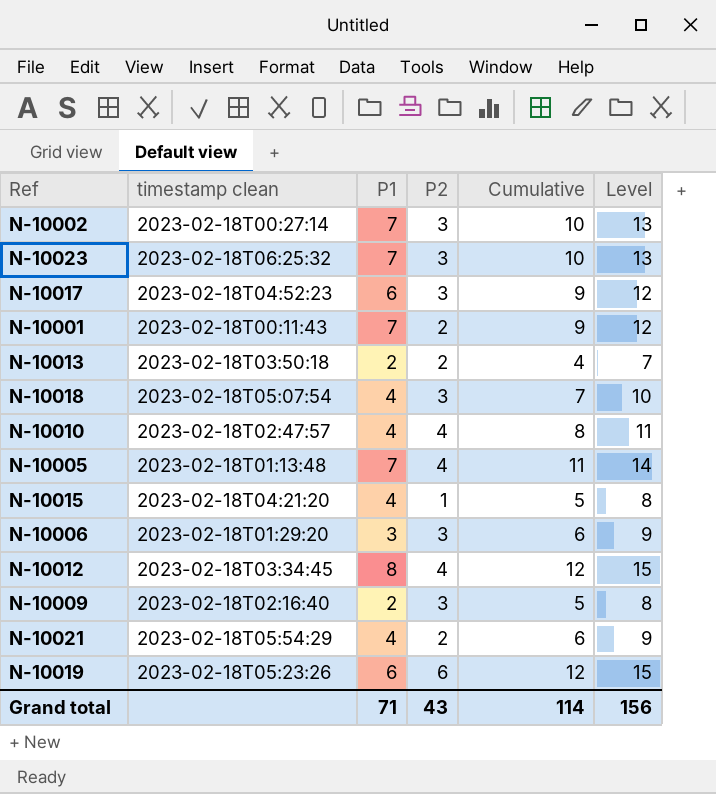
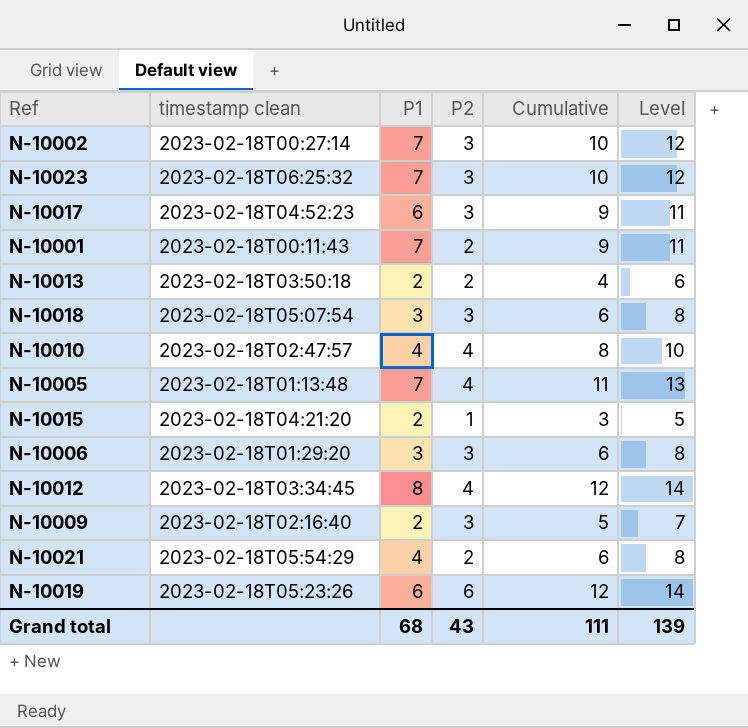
column Level | formula: [Cumulative] + 3 -> [Cumulative] + 2
N-10018 | P1: 4 -> 3
N-10018 | Cumulative: 7 -> 6
N-10015 | P1: 4 -> 2
N-10015 | Cumulative: 5 -> 3
Grand total | P1: 71 -> 68
Grand total | Cumulative: 114 -> 111
Grand total | Level: 156 -> 139

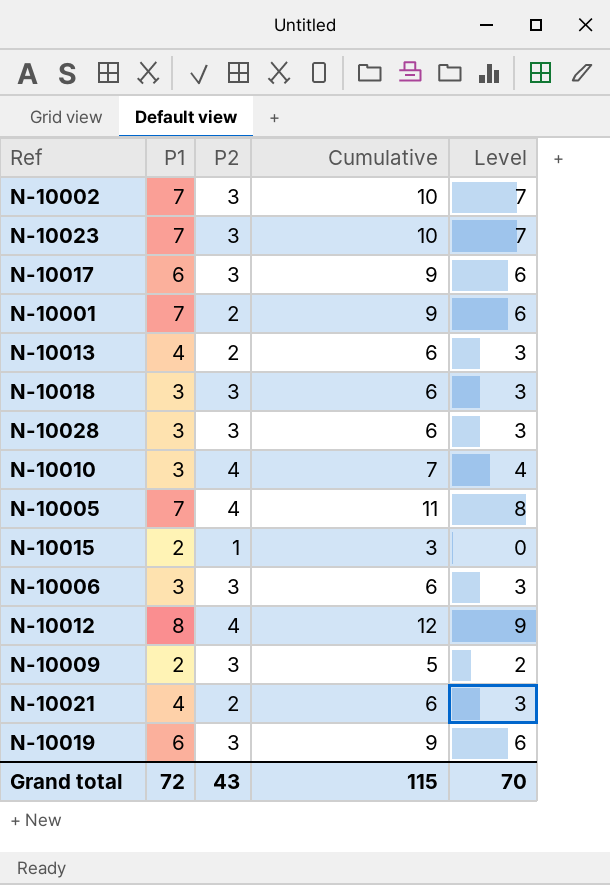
column timestamp clean | position: 2 -> none
column Level | formula: [Cumulative] + 2 -> [Cumulative] - 3
N-10013 | P1: 2 -> 4
N-10013 | Cumulative: 4 -> 6
row N-10028: none -> 3 | 3 | 6 | 3
N-10010 | P1: 4 -> 3
N-10010 | Cumulative: 8 -> 7
N-10019 | P2: 6 -> 3
N-10019 | Cumulative: 12 -> 9
Grand total | P1: 68 -> 72
Grand total | Cumulative: 111 -> 115
Grand total | Level: 139 -> 70

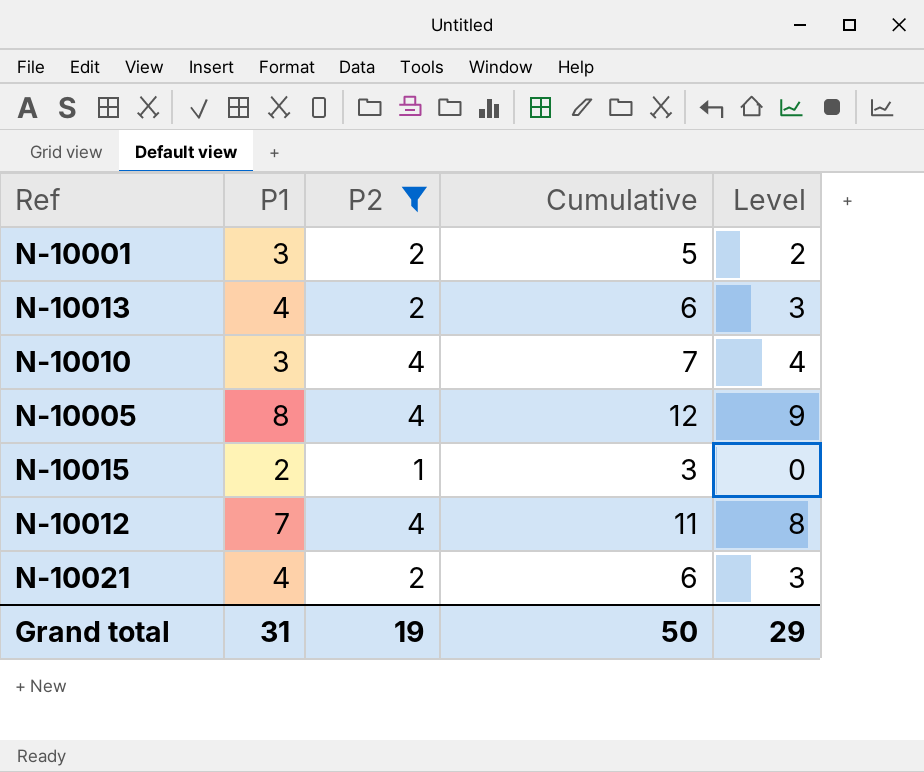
filter: none -> P2 != 3
N-10001 | P1: 7 -> 3
N-10001 | Cumulative: 9 -> 5
N-10001 | Level: 6 -> 2
N-10005 | P1: 7 -> 8
N-10005 | Cumulative: 11 -> 12
N-10005 | Level: 8 -> 9
N-10012 | P1: 8 -> 7
N-10012 | Cumulative: 12 -> 11
N-10012 | Level: 9 -> 8
Grand total | P1: 72 -> 31
Grand total | P2: 43 -> 19
Grand total | Cumulative: 115 -> 50
Grand total | Level: 70 -> 29

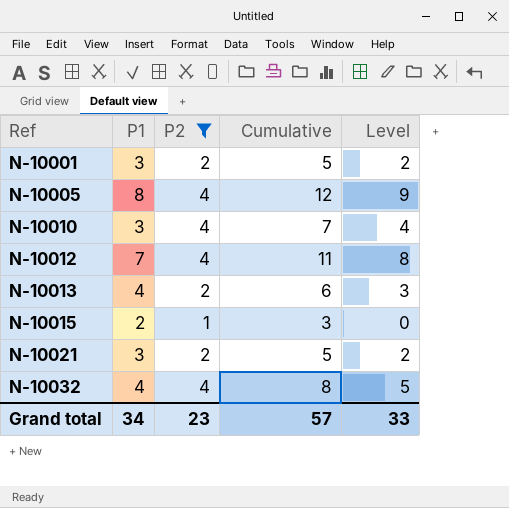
row order: none -> Ref ascending
N-10021 | P1: 4 -> 3
N-10021 | Cumulative: 6 -> 5
N-10021 | Level: 3 -> 2
row N-10032: none -> 4 | 4 | 8 | 5
Grand total | P1: 31 -> 34
Grand total | P2: 19 -> 23
Grand total | Cumulative: 50 -> 57
Grand total | Level: 29 -> 33

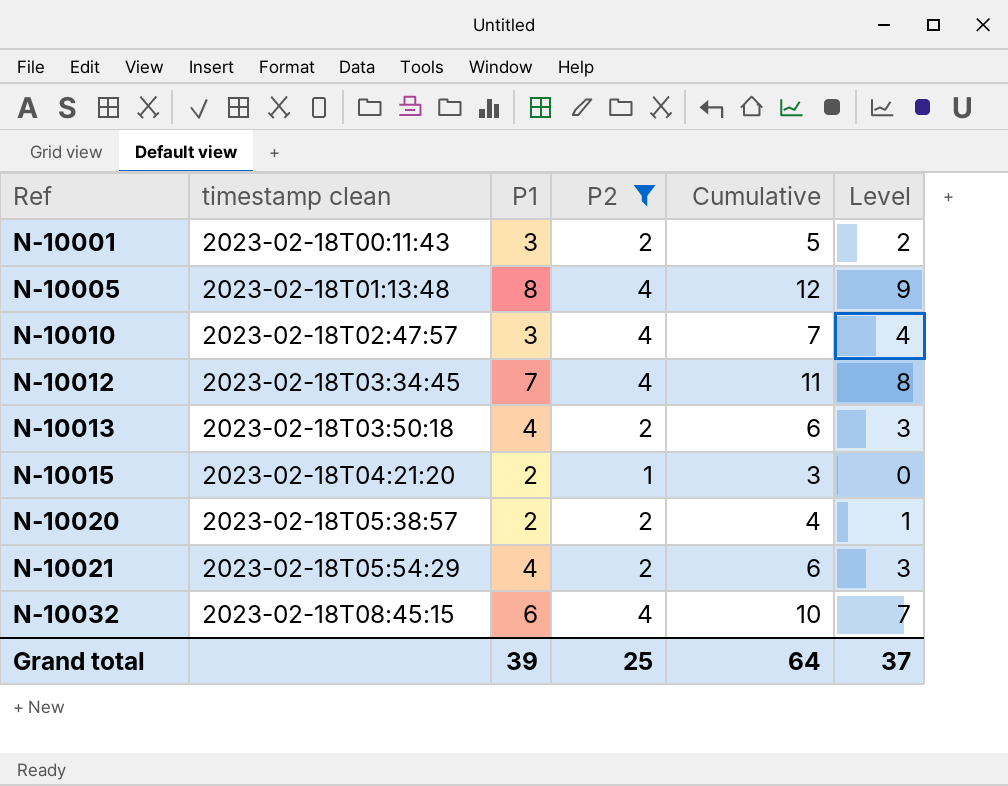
column timestamp clean | position: none -> 2
row N-10020: none -> 2023-02-18T05:38:57 | 2 | 2 | 4 | 1
N-10021 | P1: 3 -> 4
N-10021 | Cumulative: 5 -> 6
N-10021 | Level: 2 -> 3
N-10032 | P1: 4 -> 6
N-10032 | Cumulative: 8 -> 10
N-10032 | Level: 5 -> 7
Grand total | P1: 34 -> 39
Grand total | P2: 23 -> 25
Grand total | Cumulative: 57 -> 64
Grand total | Level: 33 -> 37

